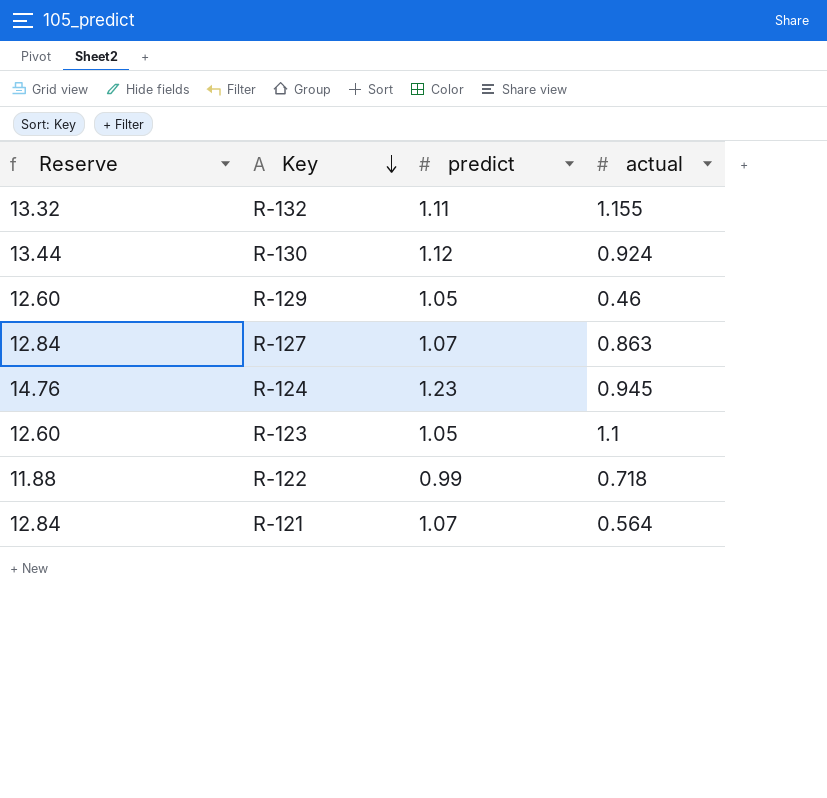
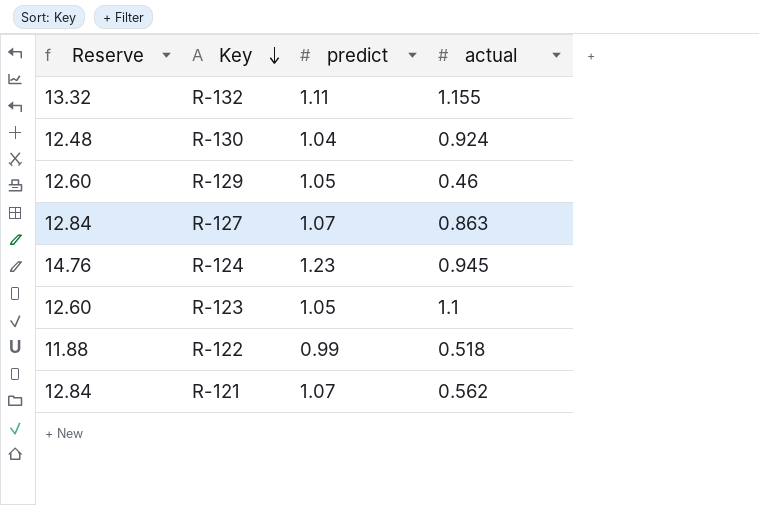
R-130 | Reserve: 13.44 -> 12.48
R-130 | predict: 1.12 -> 1.04
R-122 | actual: 0.718 -> 0.518
R-121 | actual: 0.564 -> 0.562

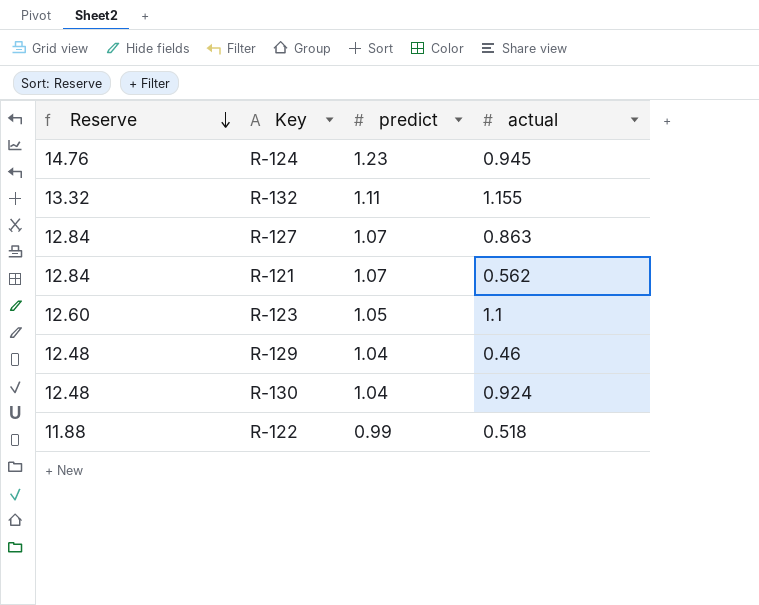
row order: Key descending -> Reserve descending
R-129 | Reserve: 12.60 -> 12.48
R-129 | predict: 1.05 -> 1.04

